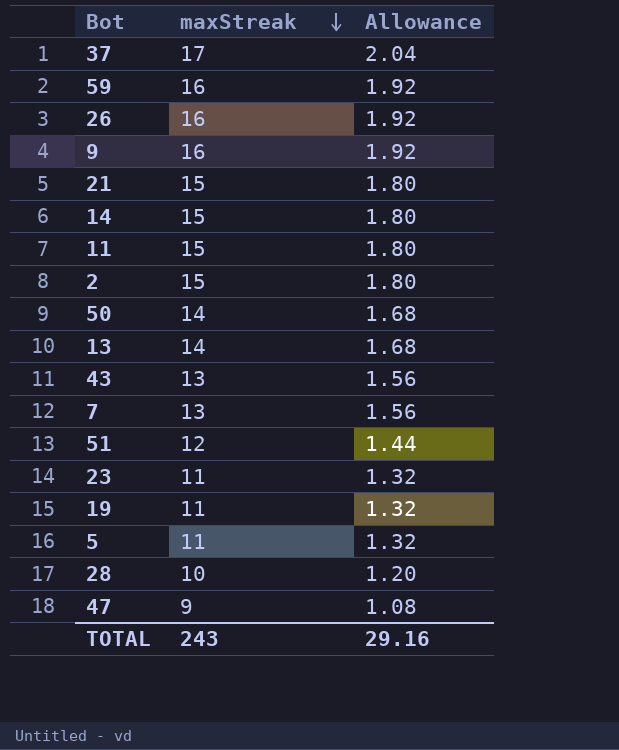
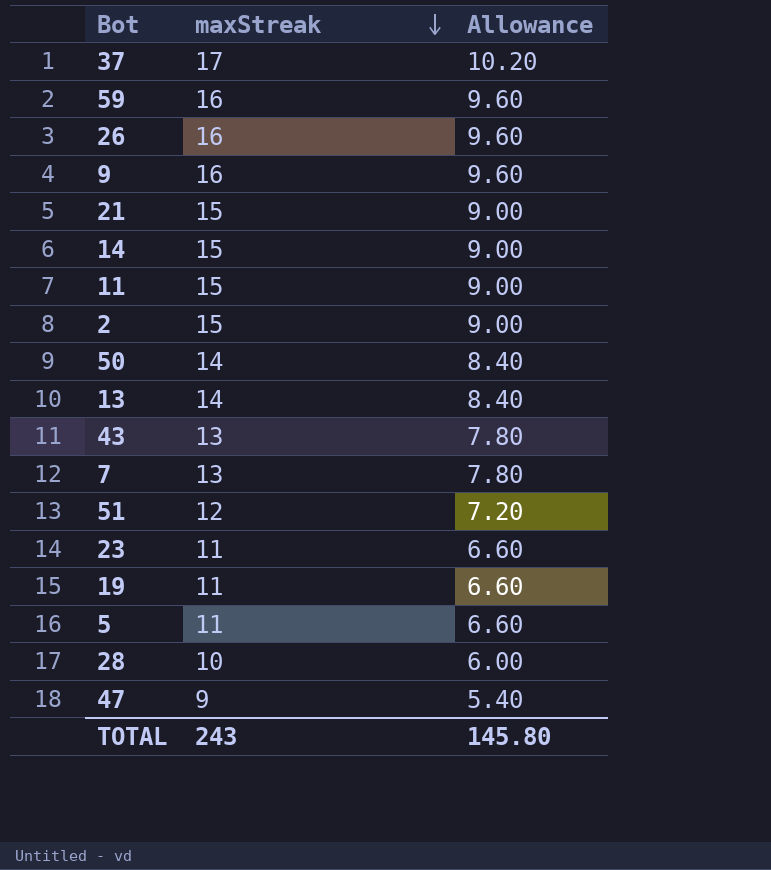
column Allowance | formula: [maxStreak] * 0.12 -> [maxStreak] * 0.6
TOTAL | Allowance: 29.16 -> 145.80

